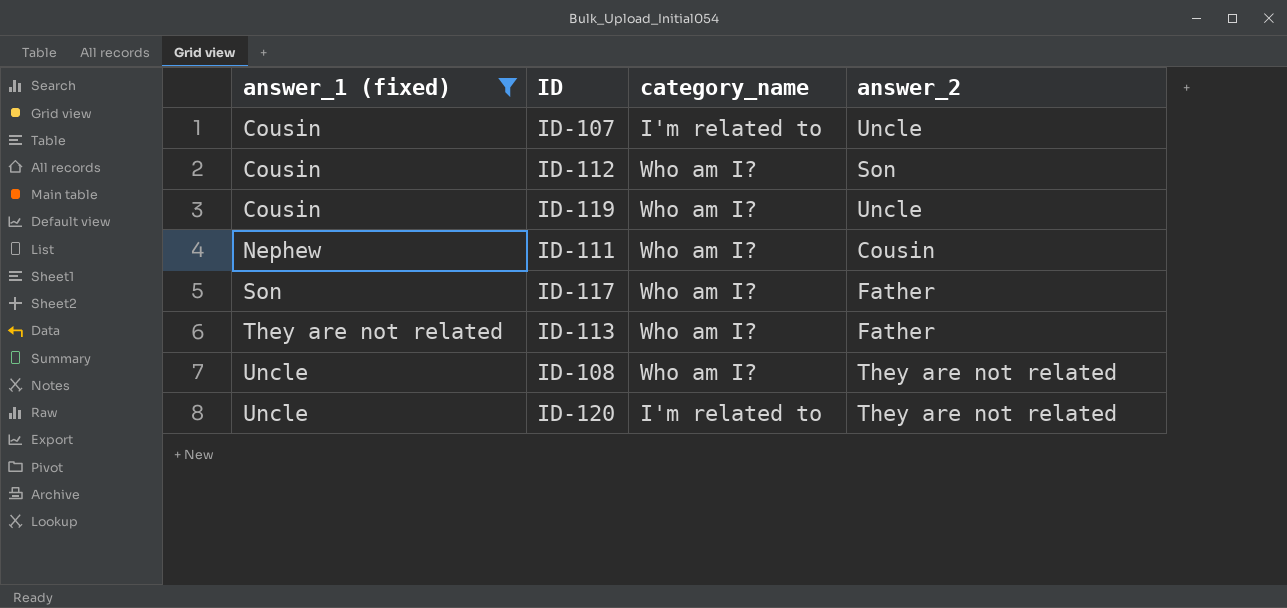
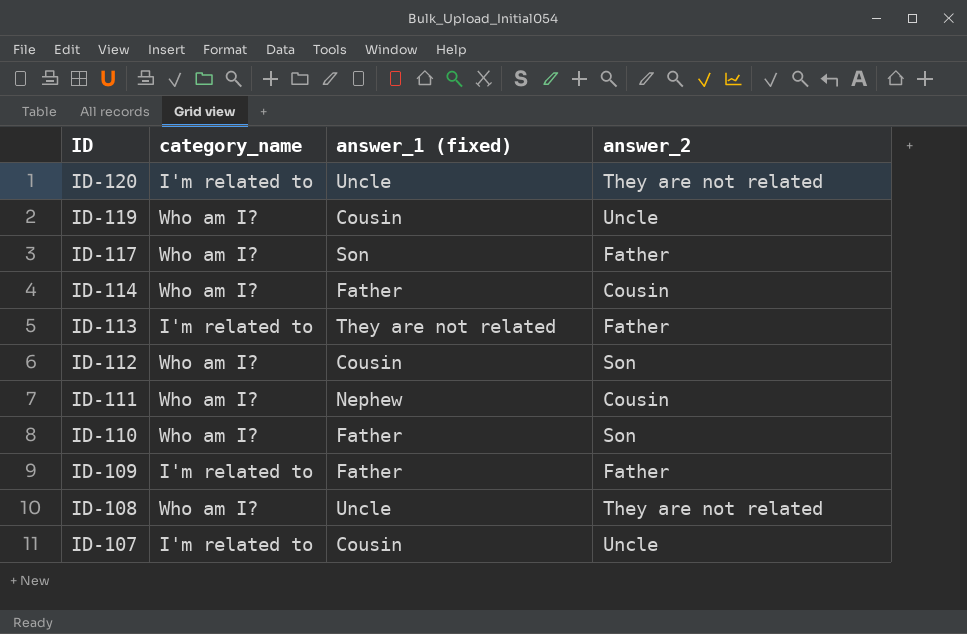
filter: answer_1 (fixed) != Father -> none
row order: answer_1 (fixed) ascending -> ID descending
column answer_1 (fixed) | position: 1 -> 3
ID-113 | category_name: Who am I? -> I'm related to

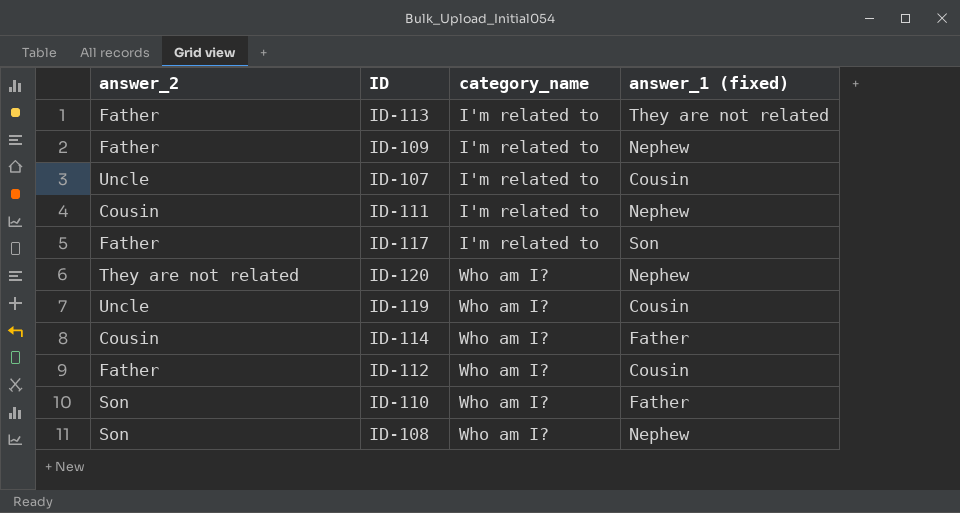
row order: ID descending -> category_name ascending
column answer_2 | position: 4 -> 1
ID-109 | answer_1 (fixed): Father -> Nephew
ID-111 | category_name: Who am I? -> I'm related to
ID-117 | category_name: Who am I? -> I'm related to
ID-120 | category_name: I'm related to -> Who am I?
ID-120 | answer_1 (fixed): Uncle -> Nephew
ID-112 | answer_2: Son -> Father
ID-108 | answer_2: They are not related -> Son
ID-108 | answer_1 (fixed): Uncle -> Nephew

